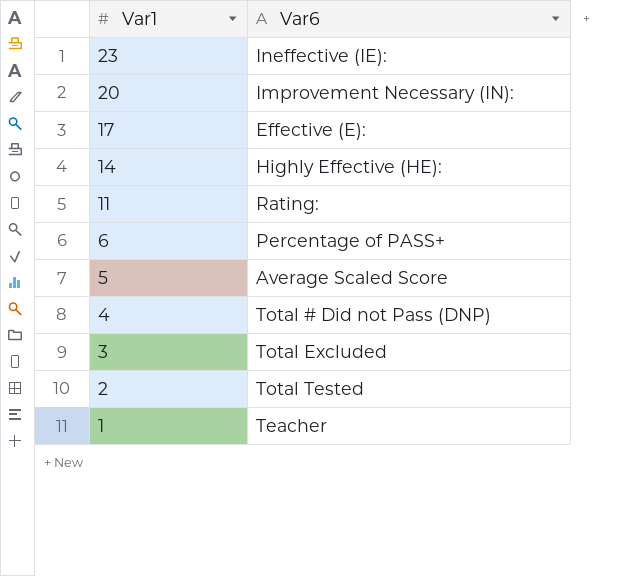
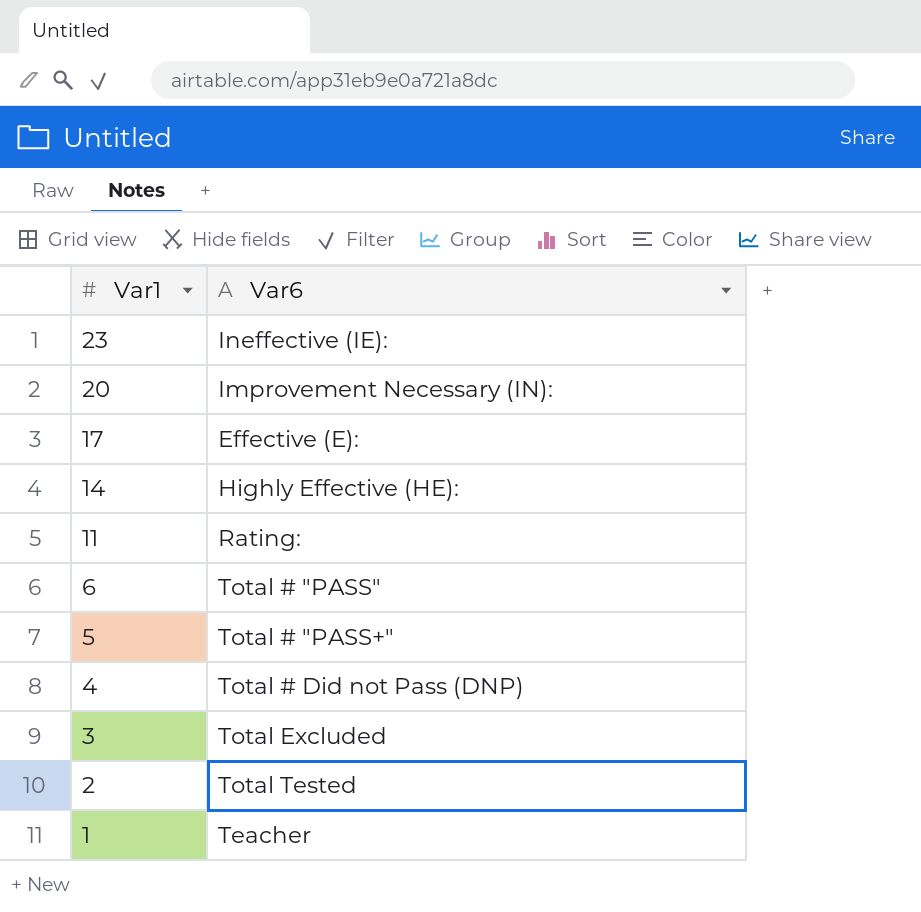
6 | Var6: Percentage of PASS+ -> Total # "PASS"
5 | Var6: Average Scaled Score -> Total # "PASS+"

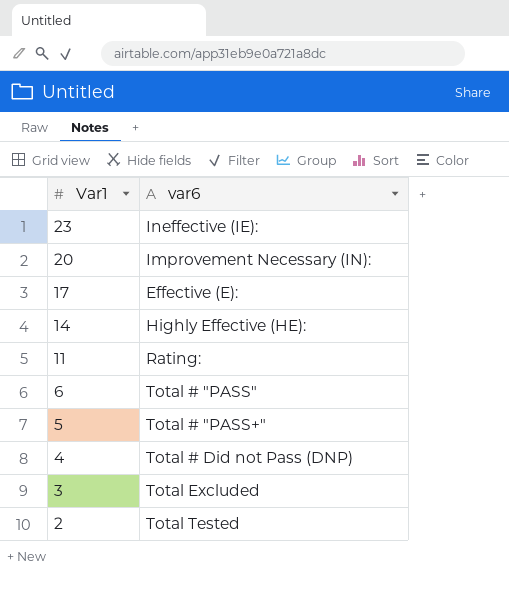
column name: Var6 -> var6
row 1: Teacher -> none

